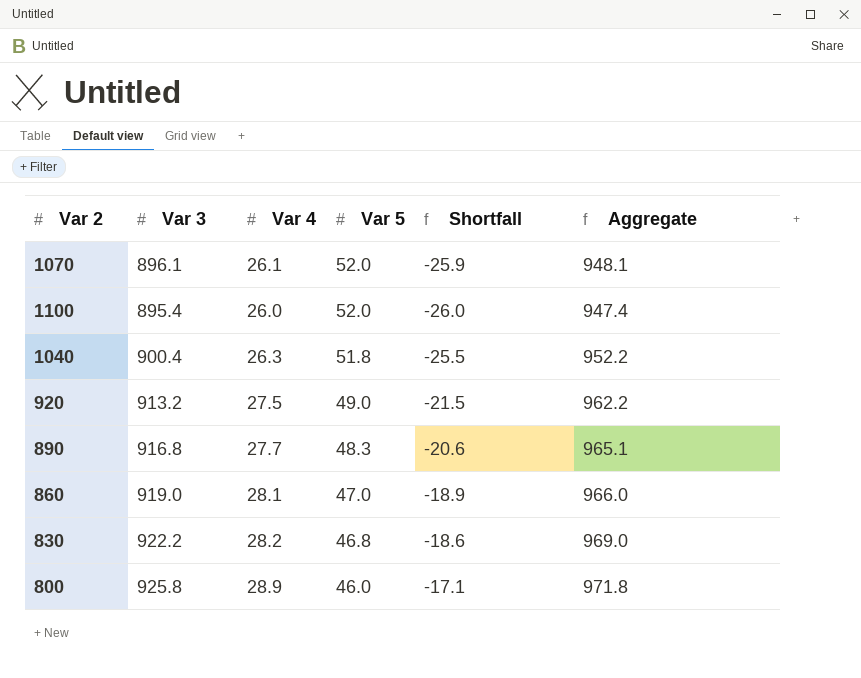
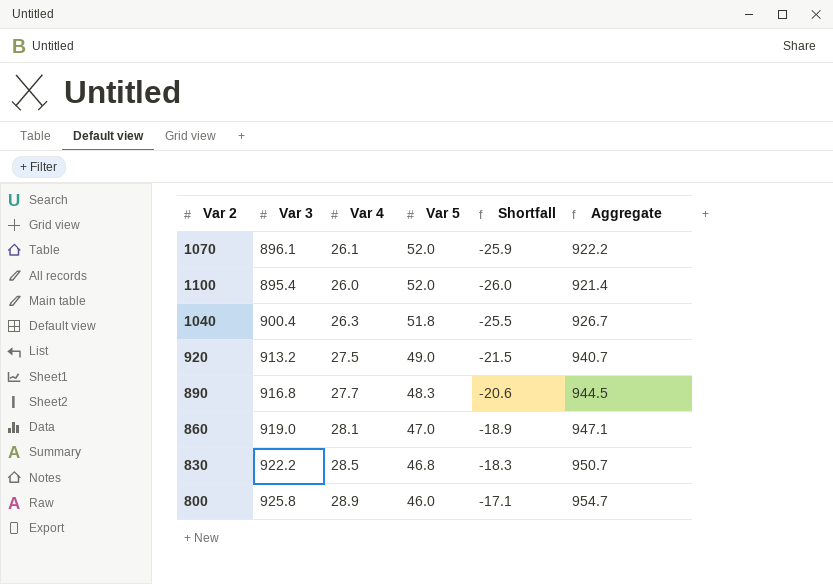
column Aggregate | formula: [Var 3] + [Var 5] -> [Var 3] + [Var 4]
830 | Var 4: 28.2 -> 28.5
830 | Shortfall: -18.6 -> -18.3

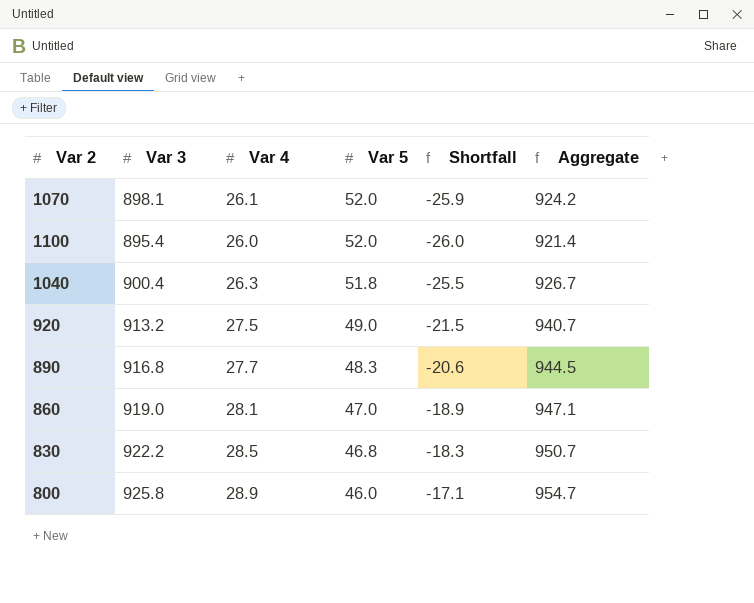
1070 | Var 3: 896.1 -> 898.1
1070 | Aggregate: 922.2 -> 924.2

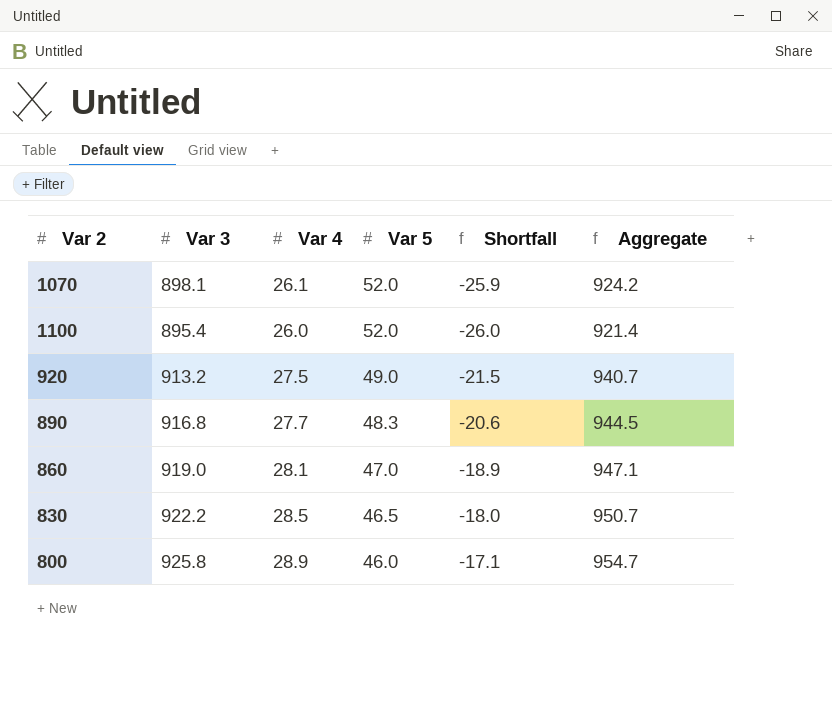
row 1040: 900.4 | 26.3 | 51.8 | -25.5 | 926.7 -> none
830 | Var 5: 46.8 -> 46.5
830 | Shortfall: -18.3 -> -18.0

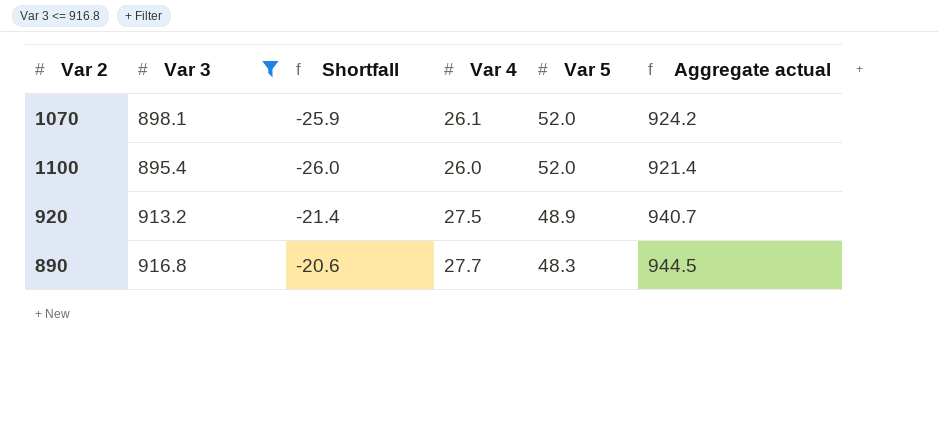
filter: none -> Var 3 <= 916.8
column Shortfall | position: 5 -> 3
column name: Aggregate -> Aggregate actual
920 | Shortfall: -21.5 -> -21.4
920 | Var 5: 49.0 -> 48.9

